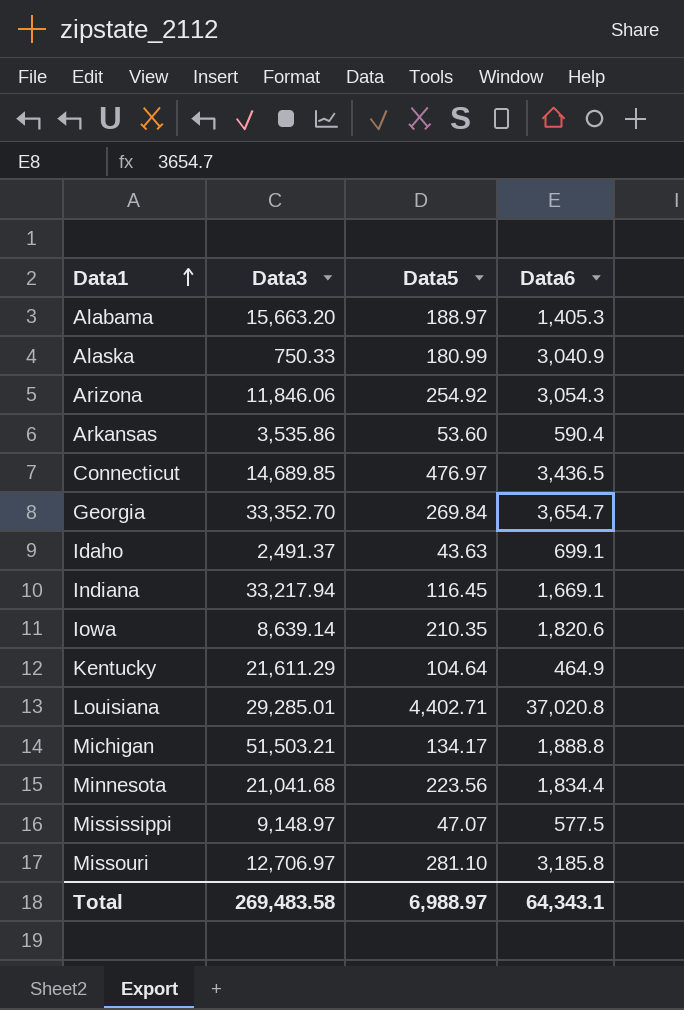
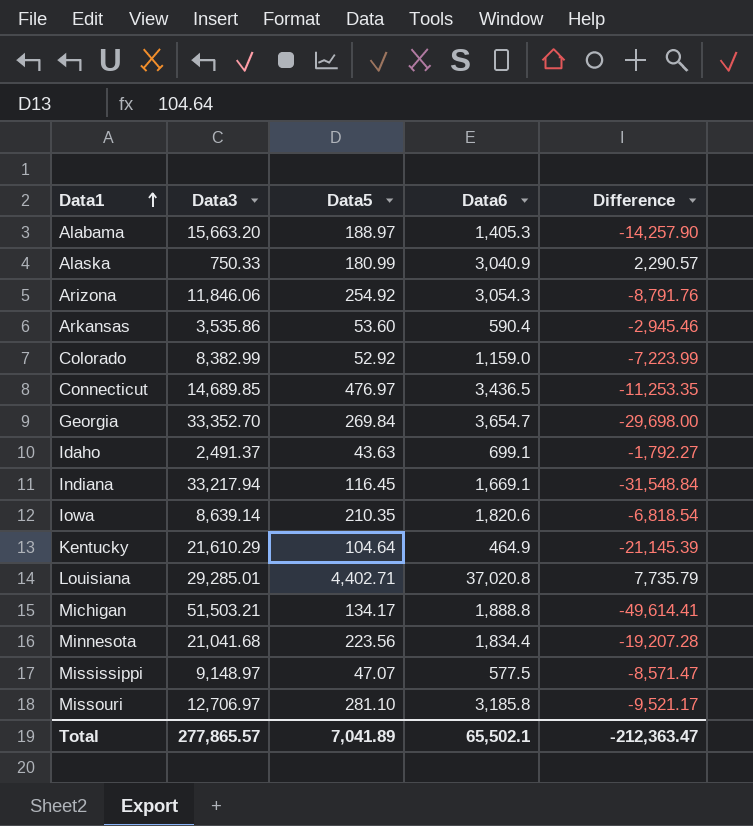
column Difference | formula: none -> [Data6] - [Data3]
row Colorado: none -> 8,382.99 | 52.92 | 1,159.0 | -7,223.99
Kentucky | Data3: 21,611.29 -> 21,610.29
Total | Data3: 269,483.58 -> 277,865.57
Total | Data5: 6,988.97 -> 7,041.89
Total | Data6: 64,343.1 -> 65,502.1

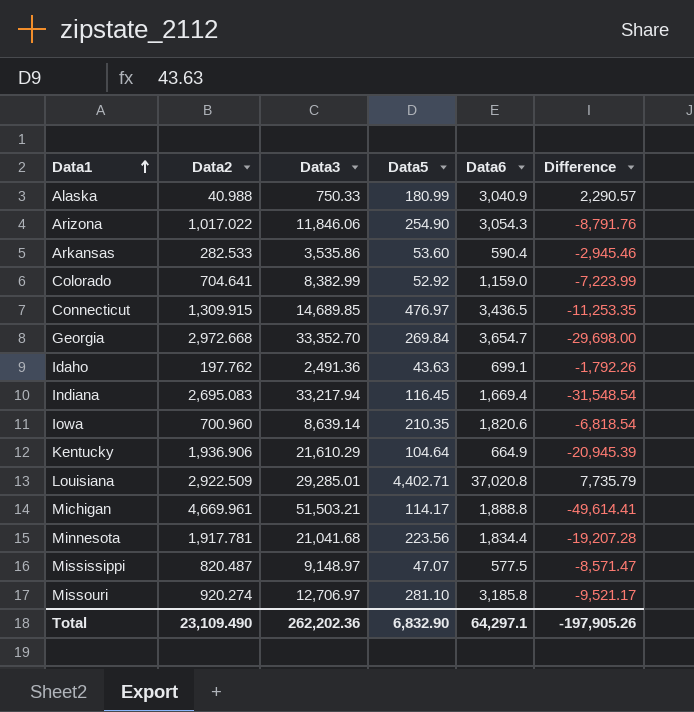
column Data2 | position: none -> 2
row Alabama: 15,663.20 | 188.97 | 1,405.3 | -14,257.90 -> none
Arizona | Data5: 254.92 -> 254.90
Idaho | Data3: 2,491.37 -> 2,491.36
Idaho | Difference: -1,792.27 -> -1,792.26
Indiana | Data6: 1,669.1 -> 1,669.4
Indiana | Difference: -31,548.84 -> -31,548.54
Kentucky | Data6: 464.9 -> 664.9
Kentucky | Difference: -21,145.39 -> -20,945.39
Michigan | Data5: 134.17 -> 114.17
Total | Data3: 277,865.57 -> 262,202.36
Total | Data5: 7,041.89 -> 6,832.90
Total | Data6: 65,502.1 -> 64,297.1
Total | Difference: -212,363.47 -> -197,905.26

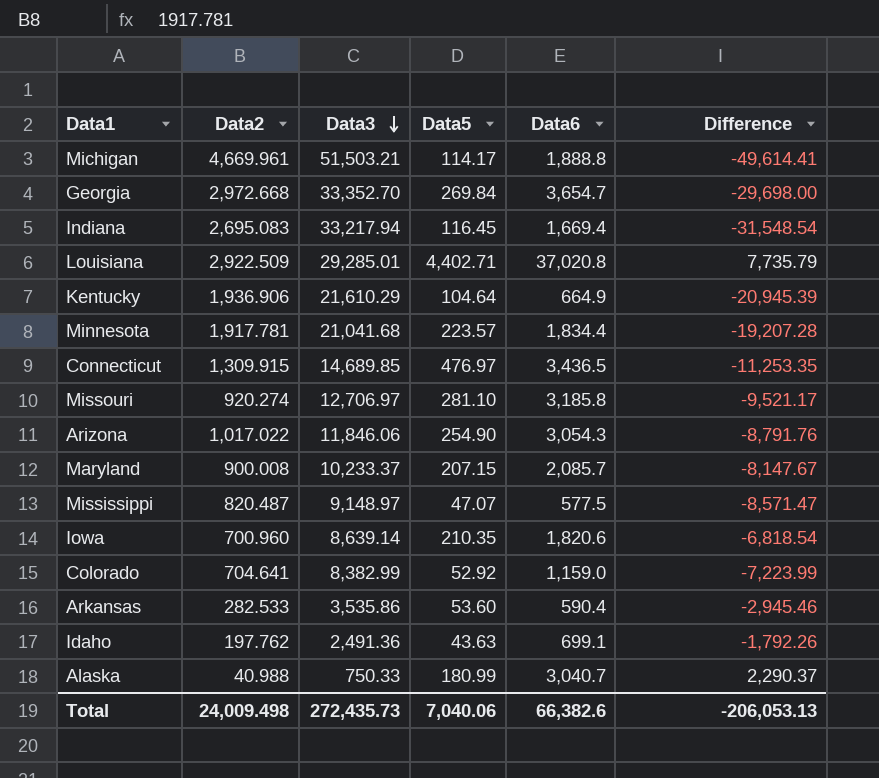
row order: Data1 ascending -> Data3 descending
Minnesota | Data5: 223.56 -> 223.57
row Maryland: none -> 900.008 | 10,233.37 | 207.15 | 2,085.7 | -8,147.67
Alaska | Data6: 3,040.9 -> 3,040.7
Alaska | Difference: 2,290.57 -> 2,290.37
Total | Data2: 23,109.490 -> 24,009.498
Total | Data3: 262,202.36 -> 272,435.73
Total | Data5: 6,832.90 -> 7,040.06
Total | Data6: 64,297.1 -> 66,382.6
Total | Difference: -197,905.26 -> -206,053.13

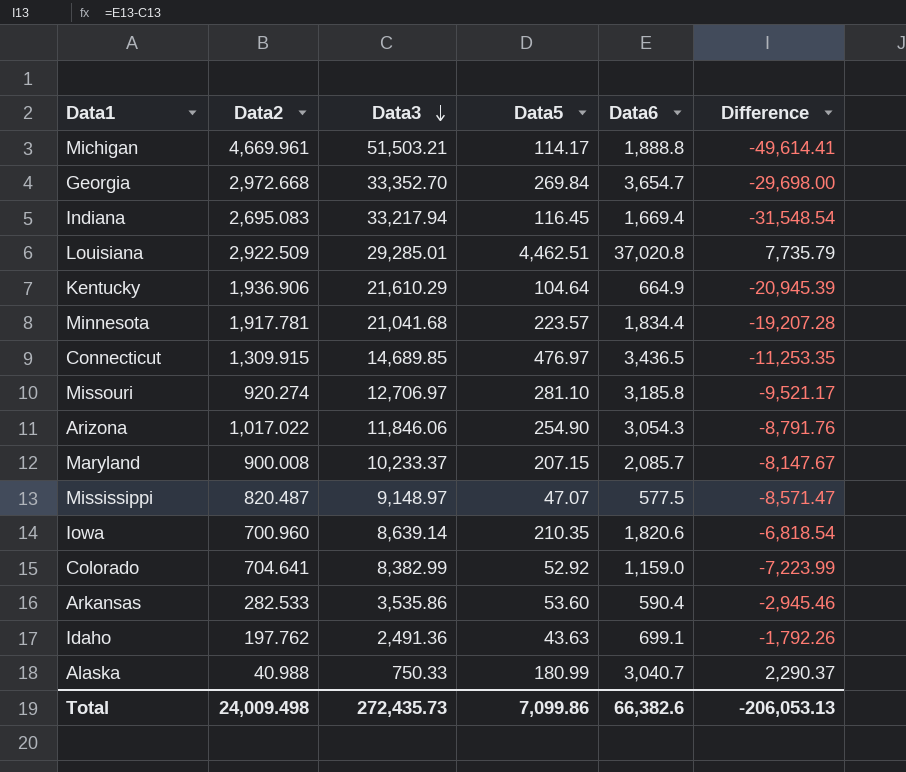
Louisiana | Data5: 4,402.71 -> 4,462.51
Total | Data5: 7,040.06 -> 7,099.86

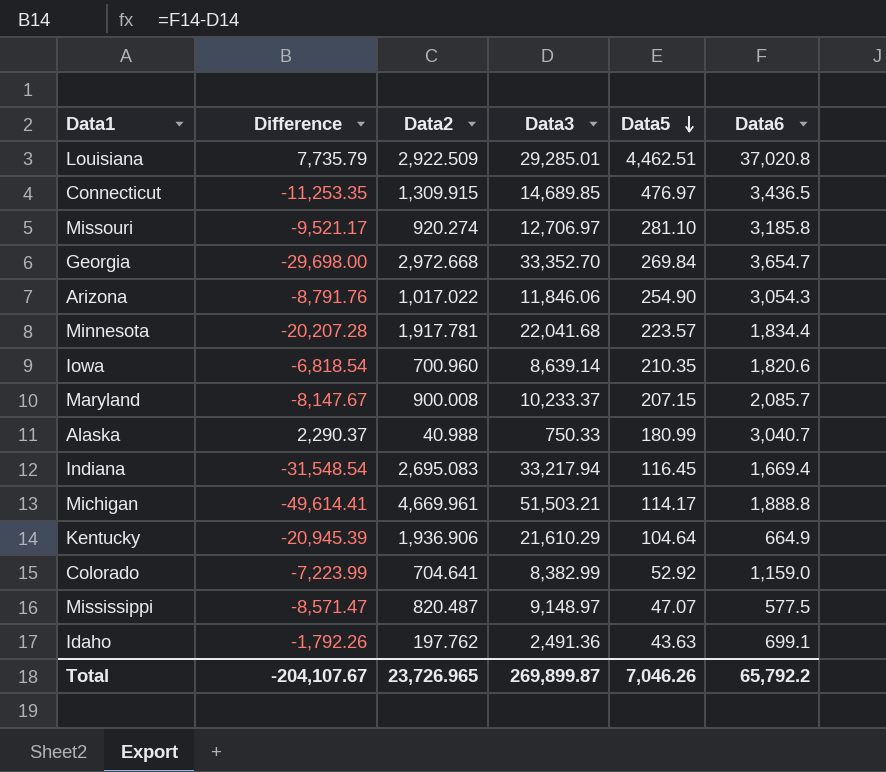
row order: Data3 descending -> Data5 descending
column Difference | position: 6 -> 2
row Arkansas: 282.533 | 3,535.86 | 53.60 | 590.4 | -2,945.46 -> none
Minnesota | Difference: -19,207.28 -> -20,207.28
Minnesota | Data3: 21,041.68 -> 22,041.68
Total | Difference: -206,053.13 -> -204,107.67
Total | Data2: 24,009.498 -> 23,726.965
Total | Data3: 272,435.73 -> 269,899.87
Total | Data5: 7,099.86 -> 7,046.26
Total | Data6: 66,382.6 -> 65,792.2

